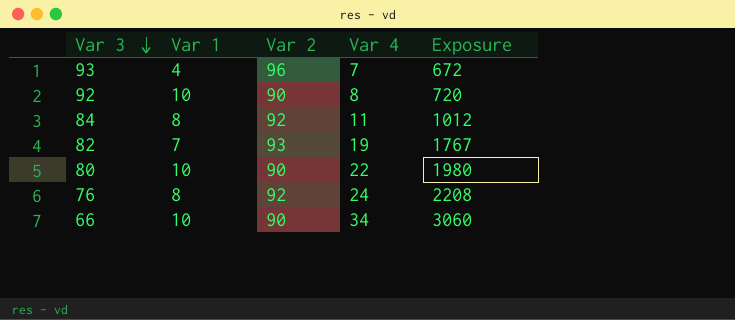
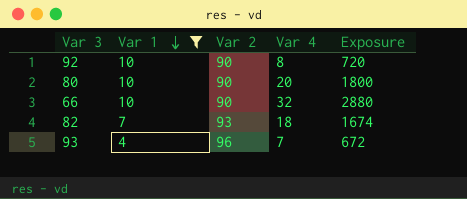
filter: none -> Var 1 != 8
row order: Var 3 descending -> Var 1 descending
80 | Var 4: 22 -> 20
80 | Exposure: 1980 -> 1800
66 | Var 4: 34 -> 32
66 | Exposure: 3060 -> 2880
82 | Var 4: 19 -> 18
82 | Exposure: 1767 -> 1674

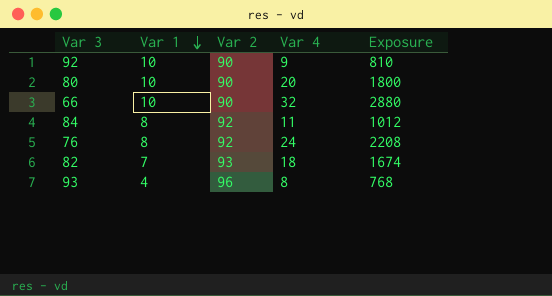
filter: Var 1 != 8 -> none
92 | Var 4: 8 -> 9
92 | Exposure: 720 -> 810
93 | Var 4: 7 -> 8
93 | Exposure: 672 -> 768

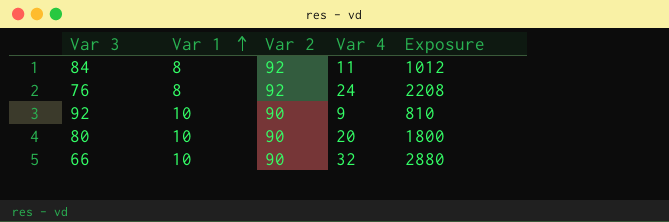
row order: Var 1 descending -> Var 1 ascending
row 82: 7 | 93 | 18 | 1674 -> none
row 93: 4 | 96 | 8 | 768 -> none

